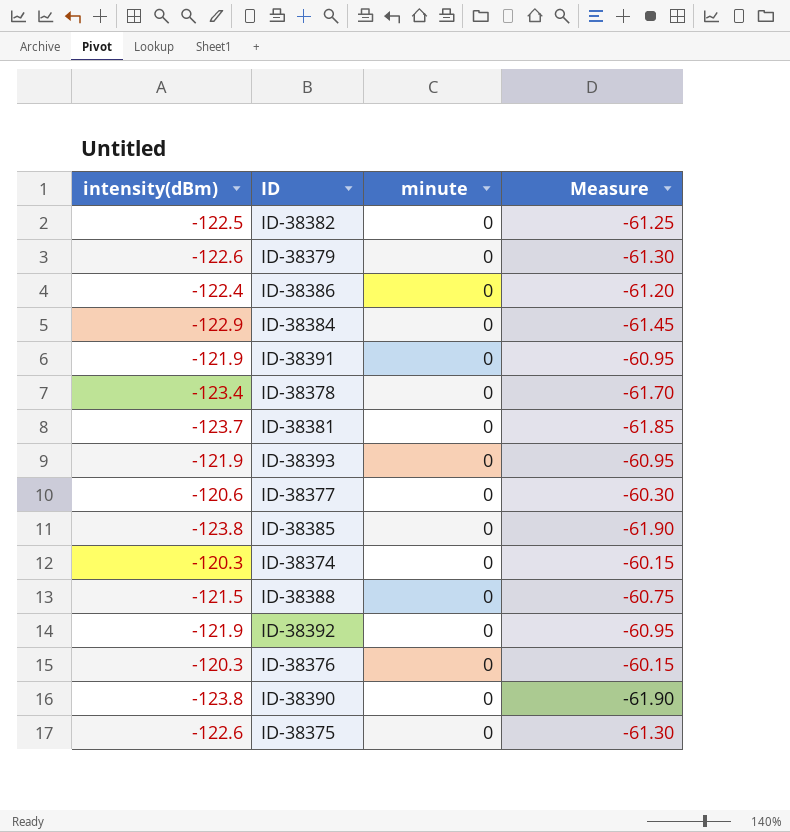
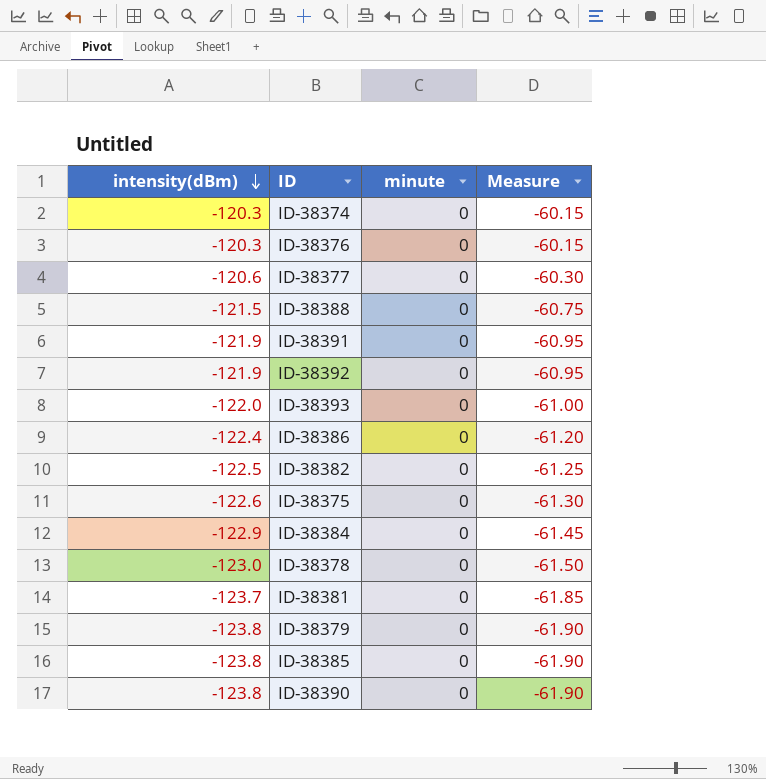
row order: none -> intensity(dBm) descending
ID-38393 | intensity(dBm): -121.9 -> -122.0
ID-38393 | Measure: -60.95 -> -61.00
ID-38378 | intensity(dBm): -123.4 -> -123.0
ID-38378 | Measure: -61.70 -> -61.50
ID-38379 | intensity(dBm): -122.6 -> -123.8
ID-38379 | Measure: -61.30 -> -61.90

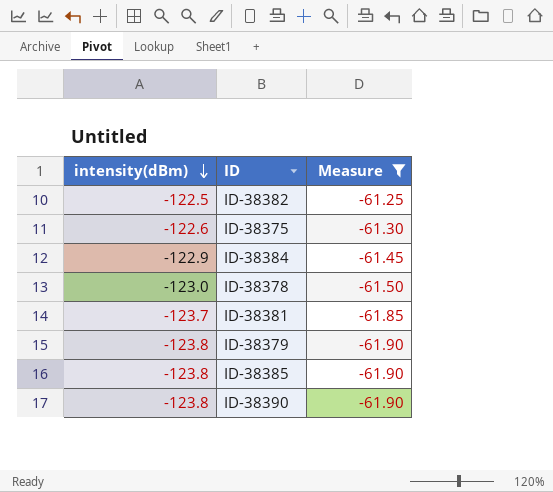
filter: none -> Measure <= -61.25
column minute | position: 3 -> none

